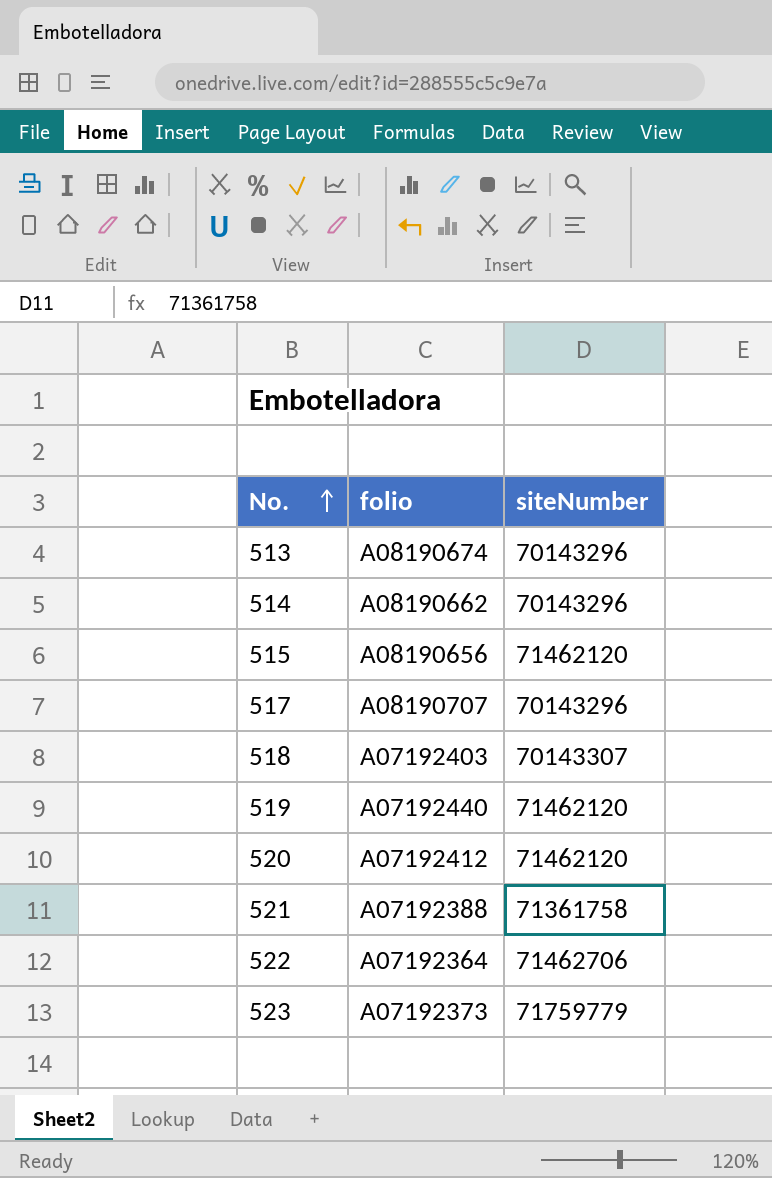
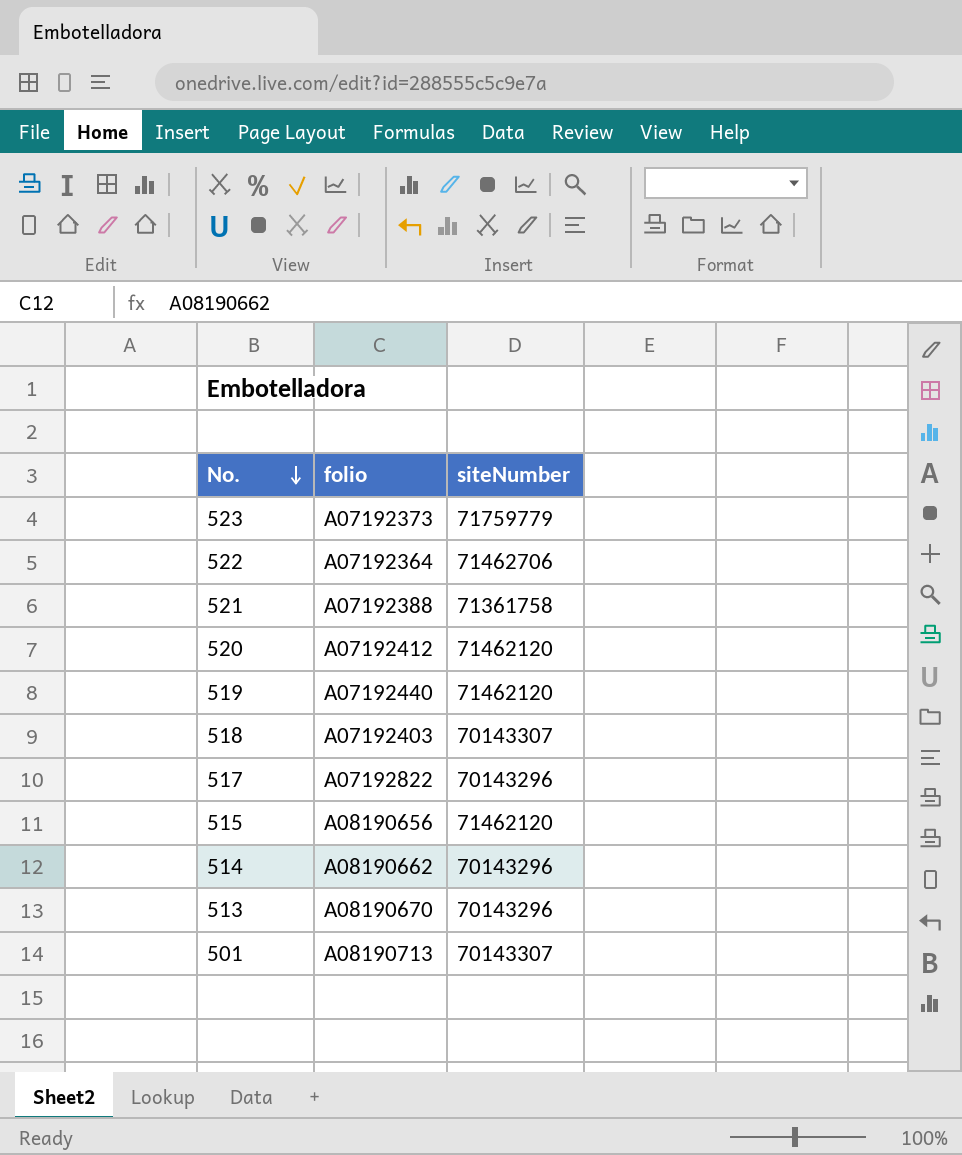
row order: No. ascending -> No. descending
517 | folio: A08190707 -> A07192822
513 | folio: A08190674 -> A08190670
row 501: none -> A08190713 | 70143307

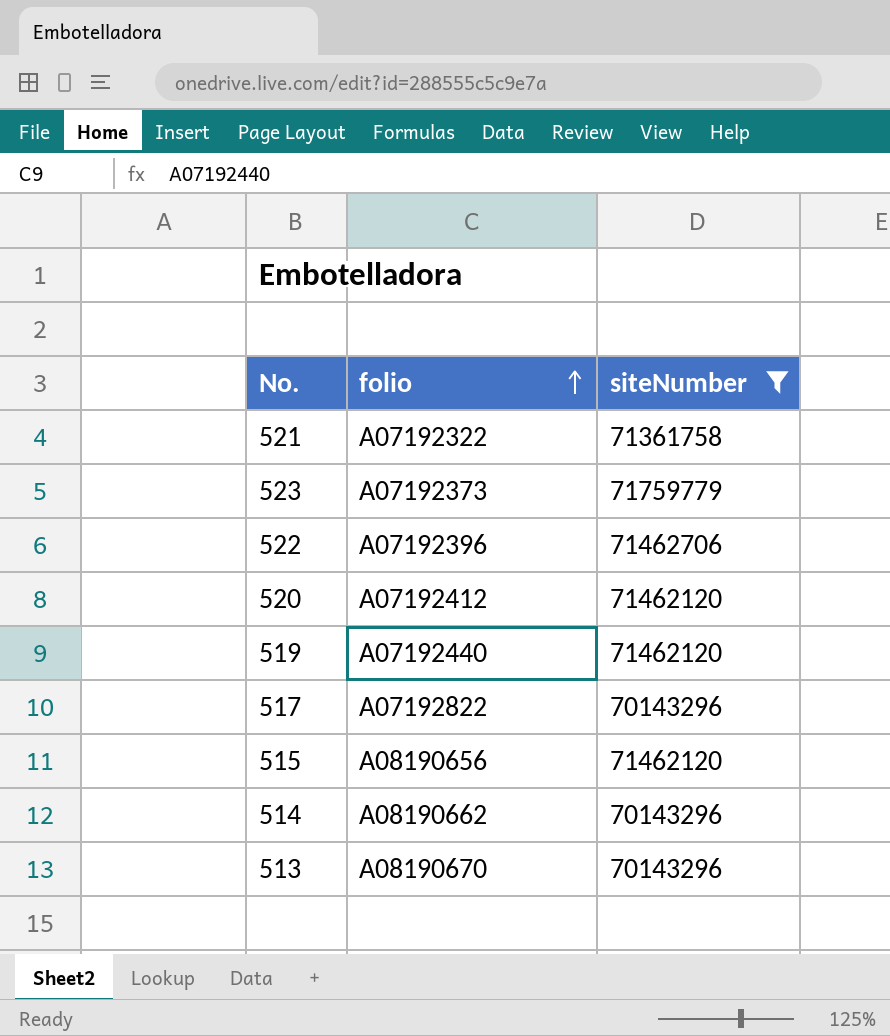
filter: none -> siteNumber != 70143307
row order: No. descending -> folio ascending
521 | folio: A07192388 -> A07192322
522 | folio: A07192364 -> A07192396

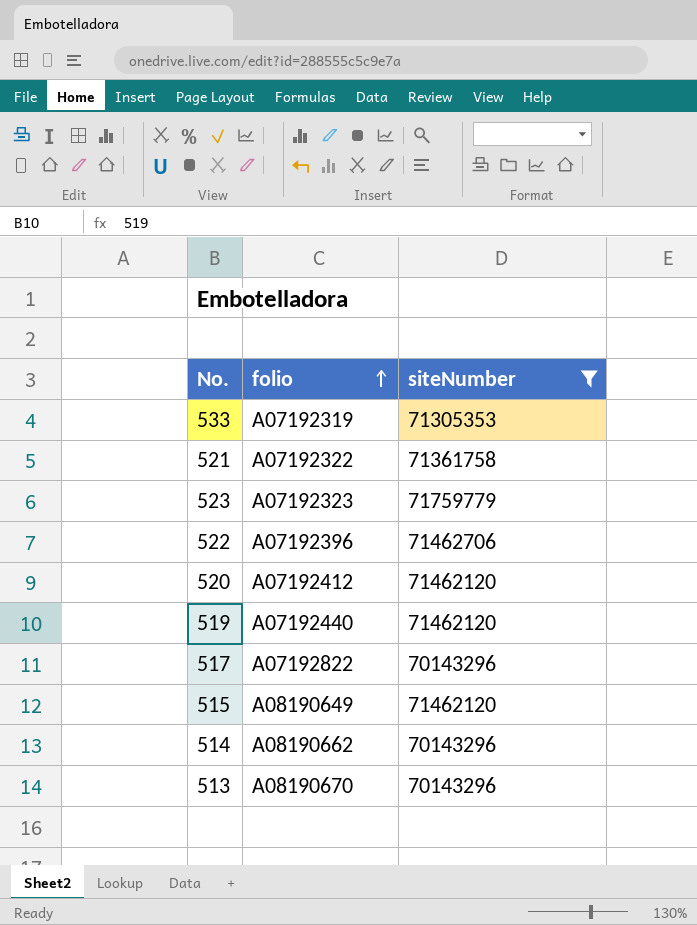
row 533: none -> A07192319 | 71305353
523 | folio: A07192373 -> A07192323
515 | folio: A08190656 -> A08190649

